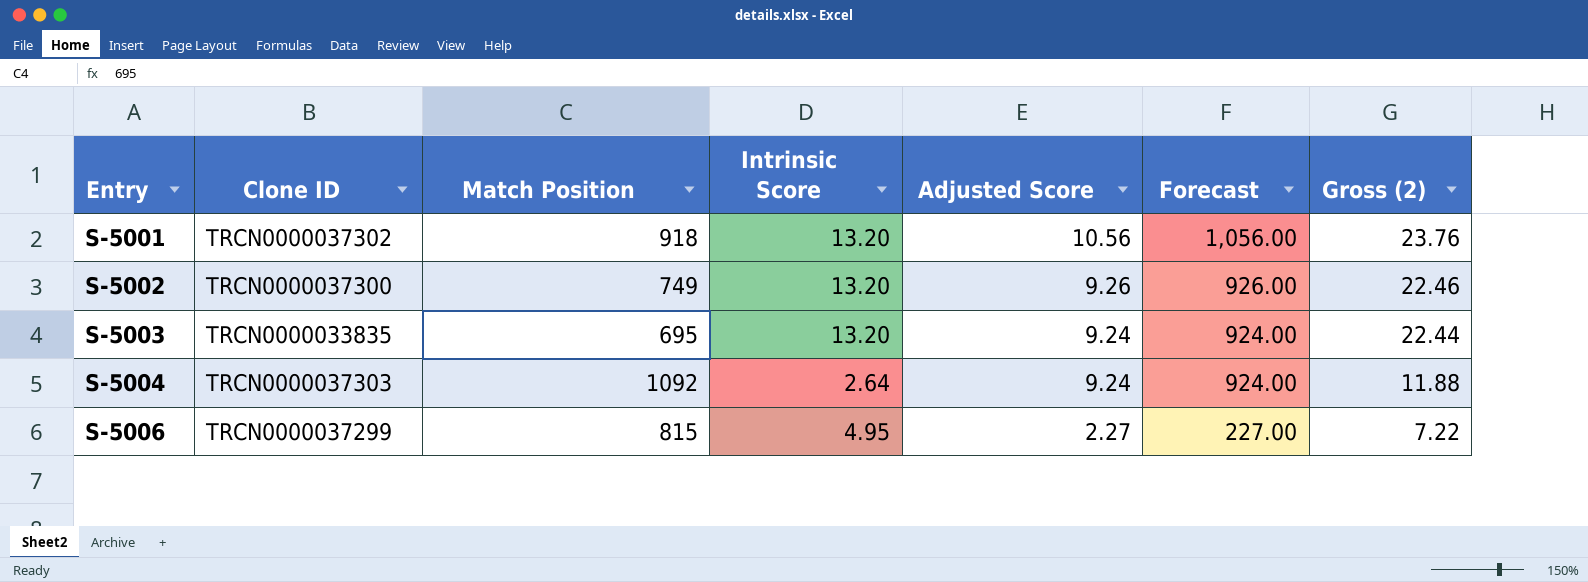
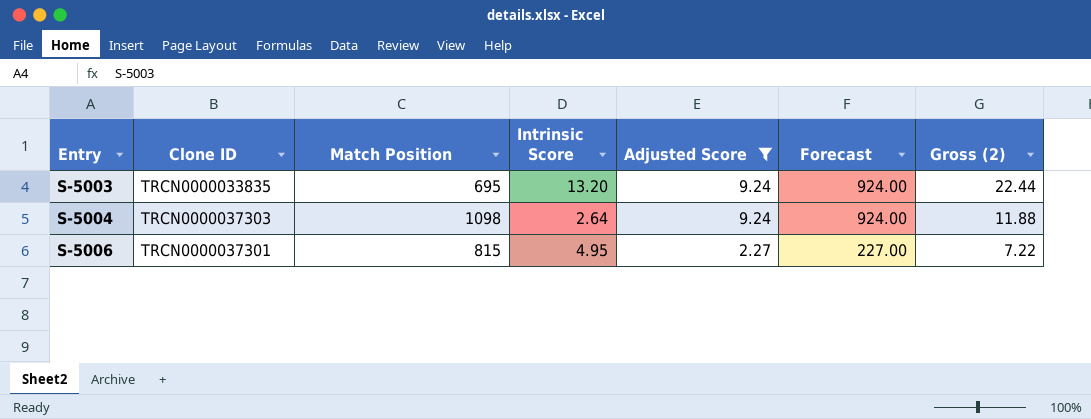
filter: none -> Adjusted Score <= 9.24
S-5004 | Match Position: 1092 -> 1098
S-5006 | Clone ID: TRCN0000037299 -> TRCN0000037301

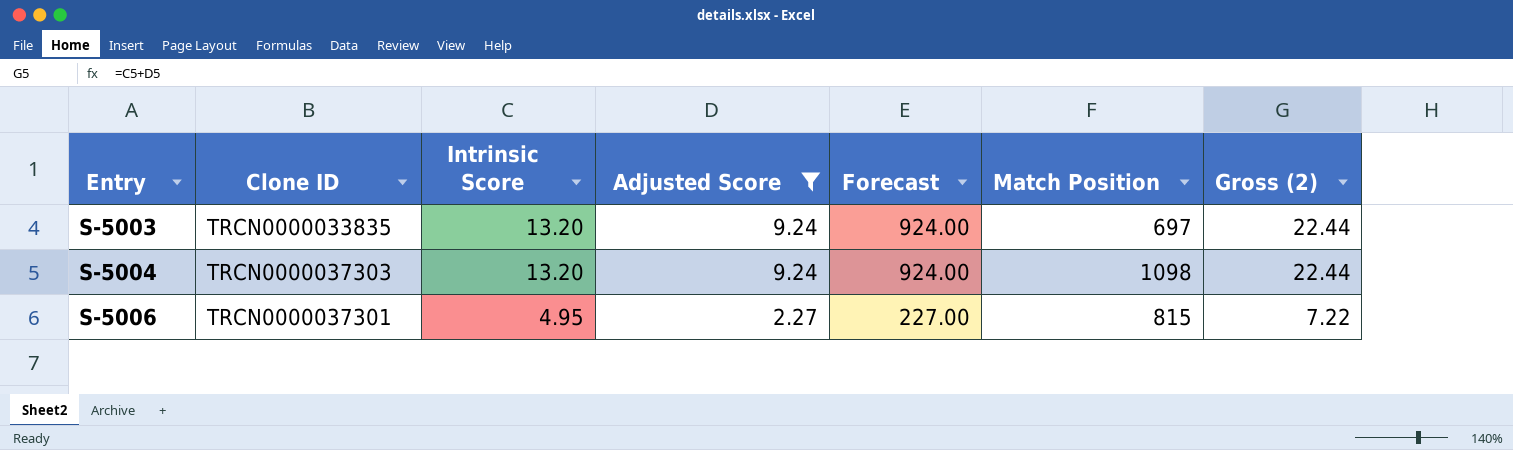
column Match Position | position: 3 -> 6
S-5003 | Match Position: 695 -> 697
S-5004 | Intrinsic Score: 2.64 -> 13.20
S-5004 | Gross (2): 11.88 -> 22.44

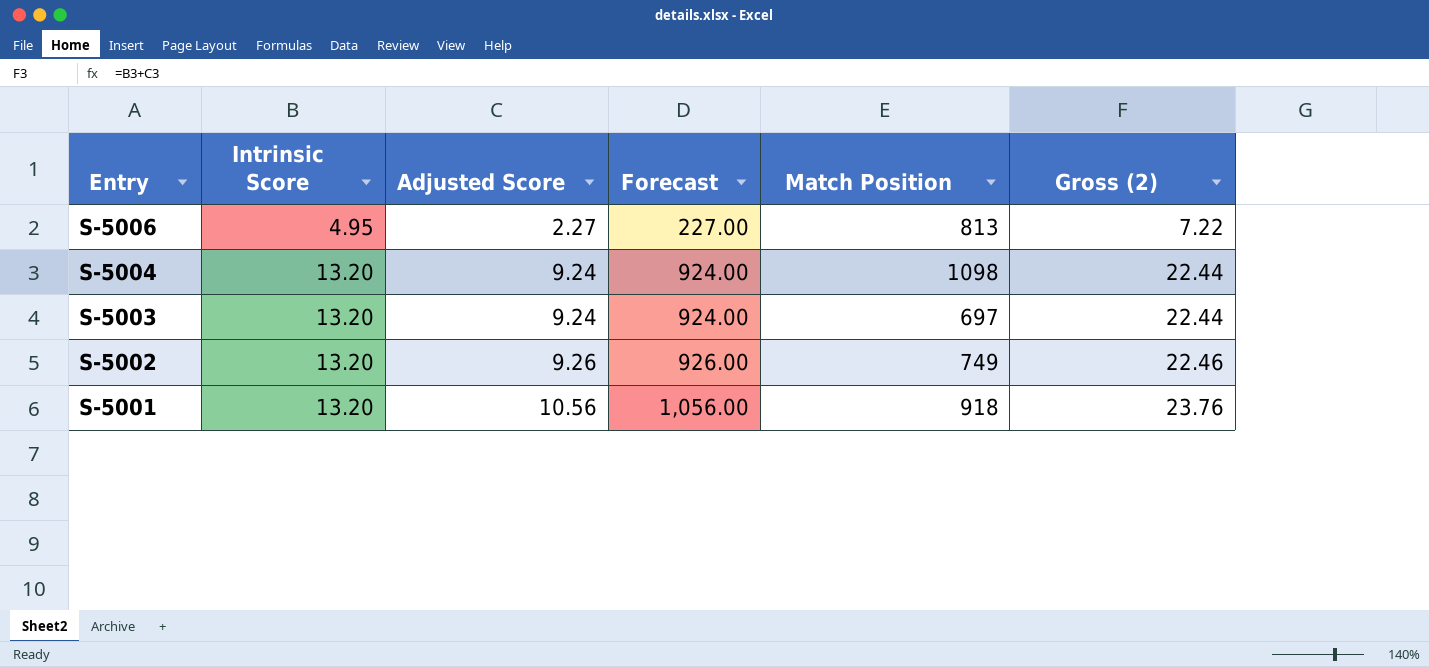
filter: Adjusted Score <= 9.24 -> none
row order: Entry ascending -> Entry descending
column Clone ID | position: 2 -> none
S-5006 | Match Position: 815 -> 813

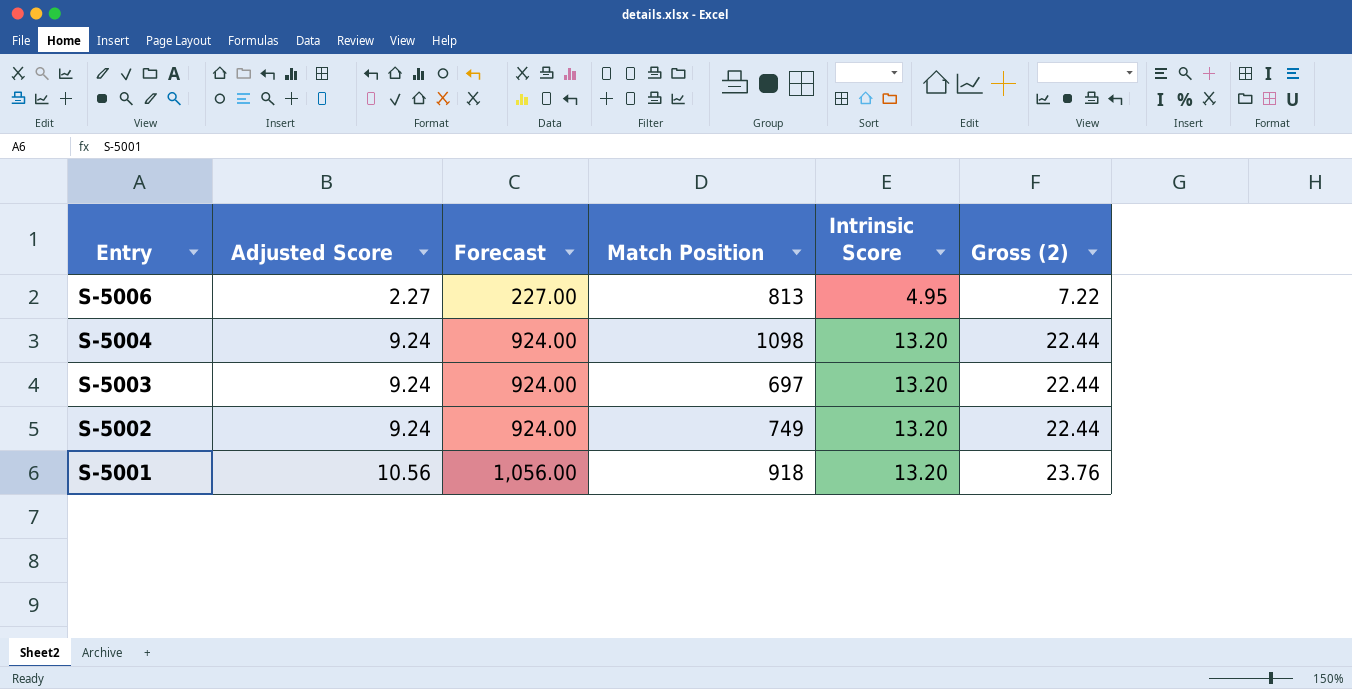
column Intrinsic Score | position: 2 -> 5
S-5002 | Adjusted Score: 9.26 -> 9.24
S-5002 | Forecast: 926.00 -> 924.00
S-5002 | Gross (2): 22.46 -> 22.44

